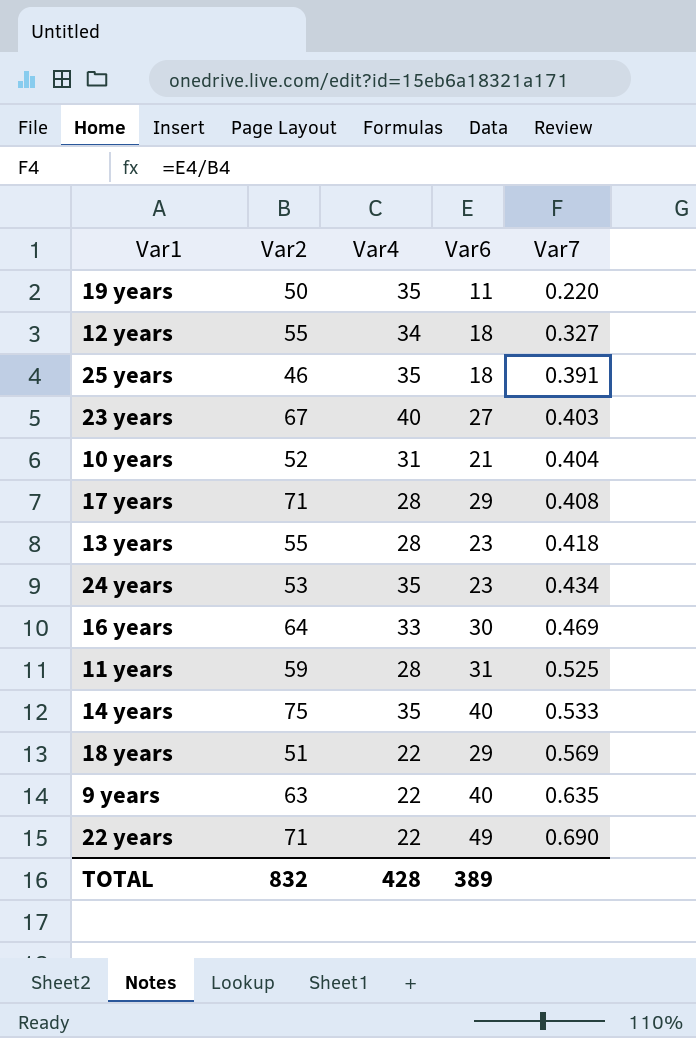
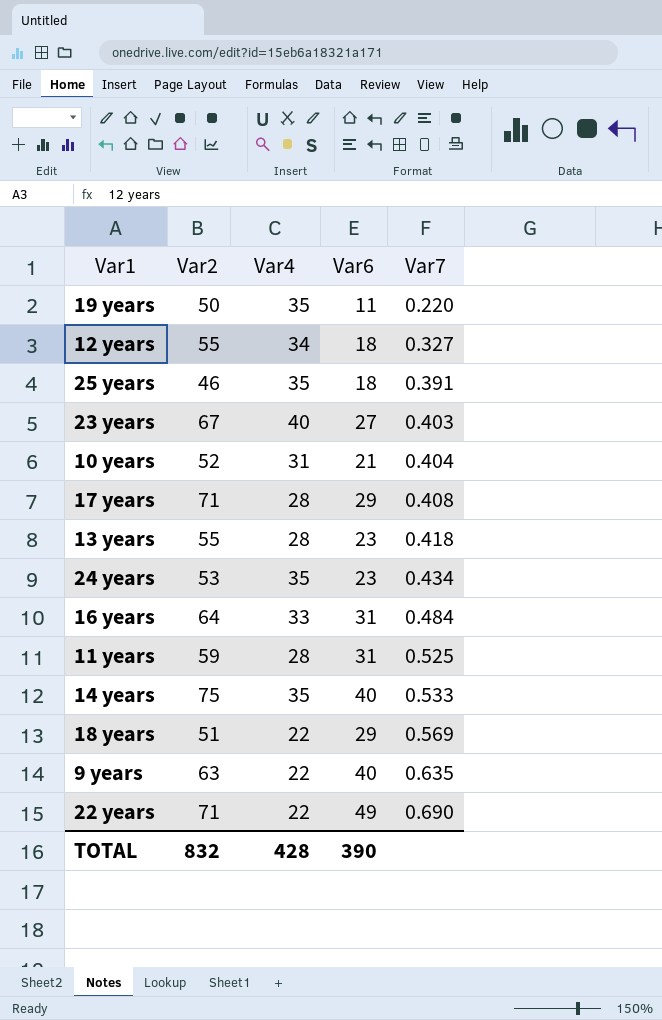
16 years | Var6: 30 -> 31
16 years | Var7: 0.469 -> 0.484
TOTAL | Var6: 389 -> 390

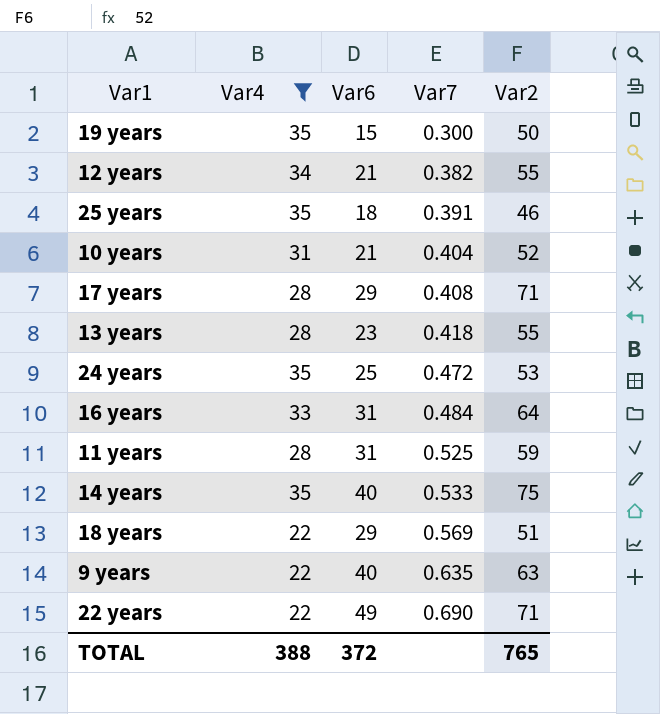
filter: none -> Var4 != 40
column Var2 | position: 2 -> 5
19 years | Var6: 11 -> 15
19 years | Var7: 0.220 -> 0.300
12 years | Var6: 18 -> 21
12 years | Var7: 0.327 -> 0.382
24 years | Var6: 23 -> 25
24 years | Var7: 0.434 -> 0.472
TOTAL | Var4: 428 -> 388
TOTAL | Var6: 390 -> 372
TOTAL | Var2: 832 -> 765

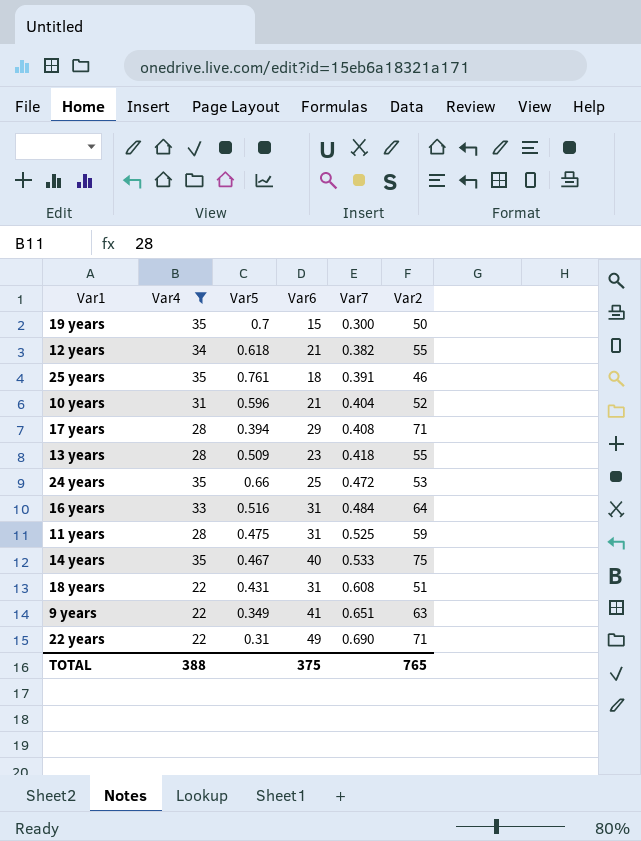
column Var5 | formula: none -> [Var4] / [Var2]
18 years | Var6: 29 -> 31
18 years | Var7: 0.569 -> 0.608
9 years | Var6: 40 -> 41
9 years | Var7: 0.635 -> 0.651
TOTAL | Var6: 372 -> 375

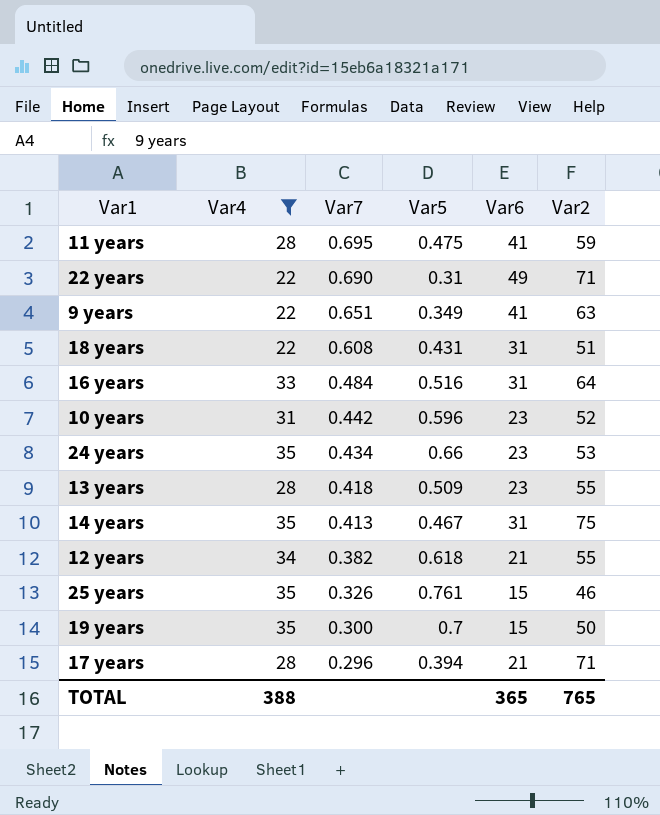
row order: Var7 ascending -> Var7 descending
column Var7 | position: 5 -> 3
11 years | Var7: 0.525 -> 0.695
11 years | Var6: 31 -> 41
10 years | Var7: 0.404 -> 0.442
10 years | Var6: 21 -> 23
24 years | Var7: 0.472 -> 0.434
24 years | Var6: 25 -> 23
14 years | Var7: 0.533 -> 0.413
14 years | Var6: 40 -> 31
25 years | Var7: 0.391 -> 0.326
25 years | Var6: 18 -> 15
17 years | Var7: 0.408 -> 0.296
17 years | Var6: 29 -> 21
TOTAL | Var6: 375 -> 365

